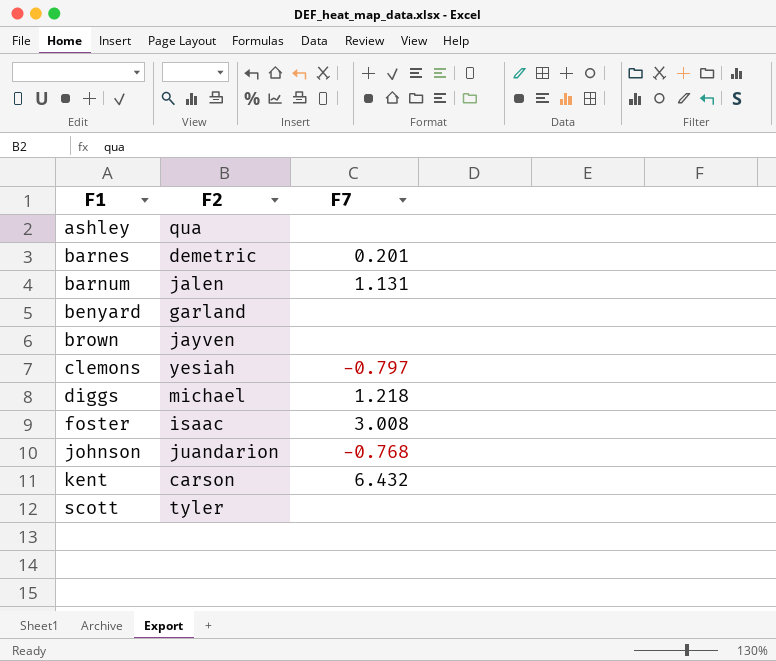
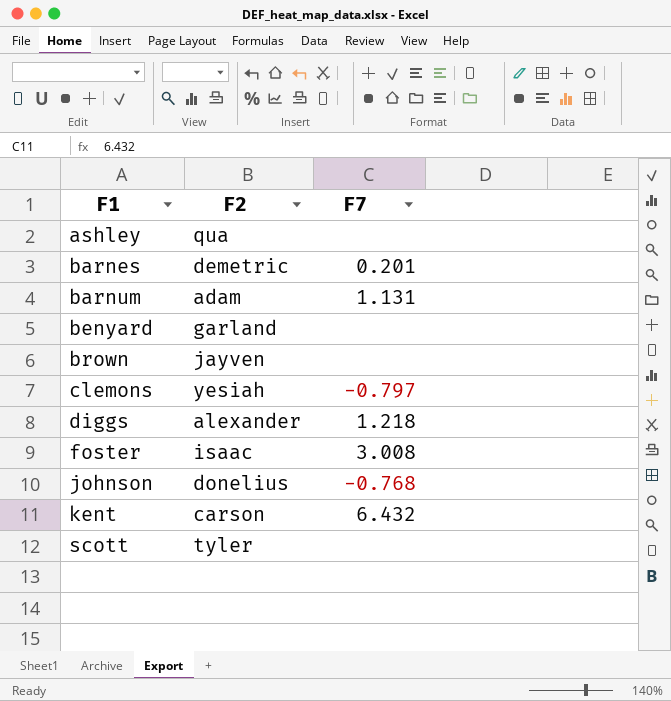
barnum | F2: jalen -> adam
diggs | F2: michael -> alexander
johnson | F2: juandarion -> donelius

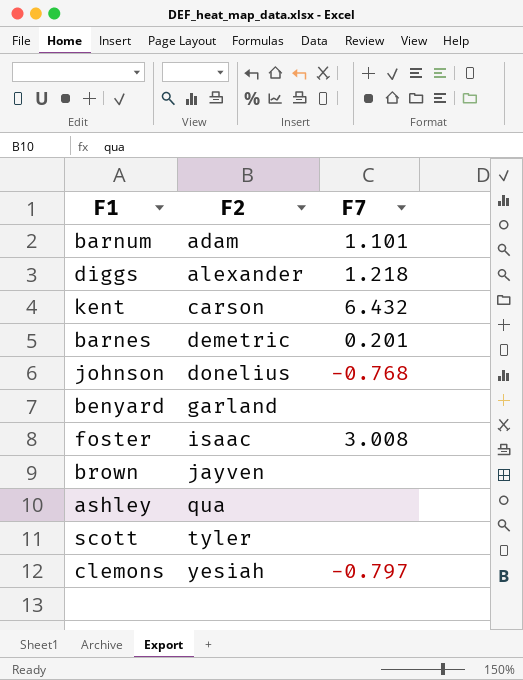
row order: F1 ascending -> F2 ascending
barnum | F7: 1.131 -> 1.101

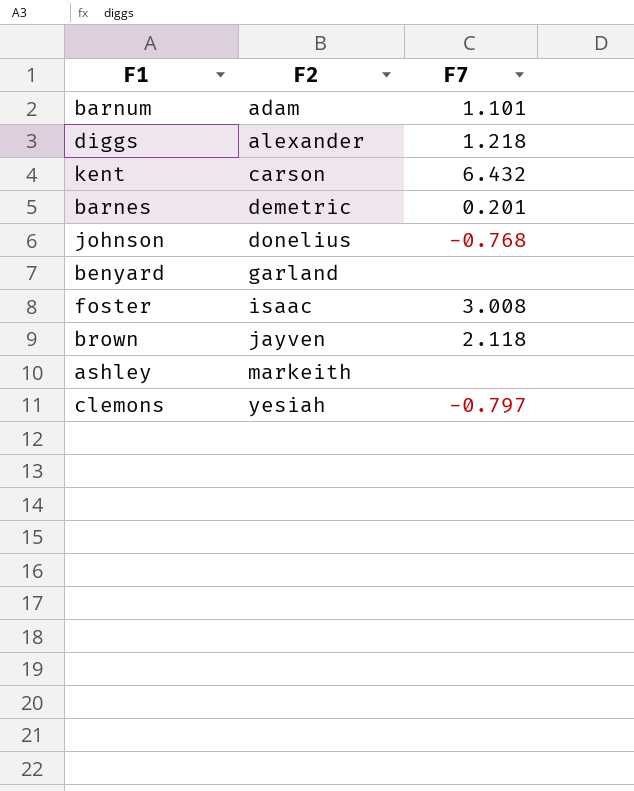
row scott: tyler | none -> none
brown | F7: none -> 2.118
ashley | F2: qua -> markeith

